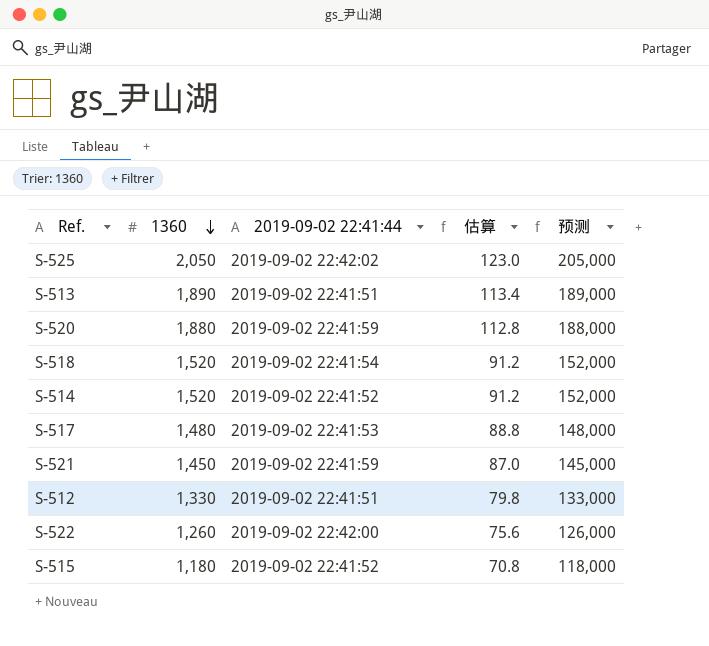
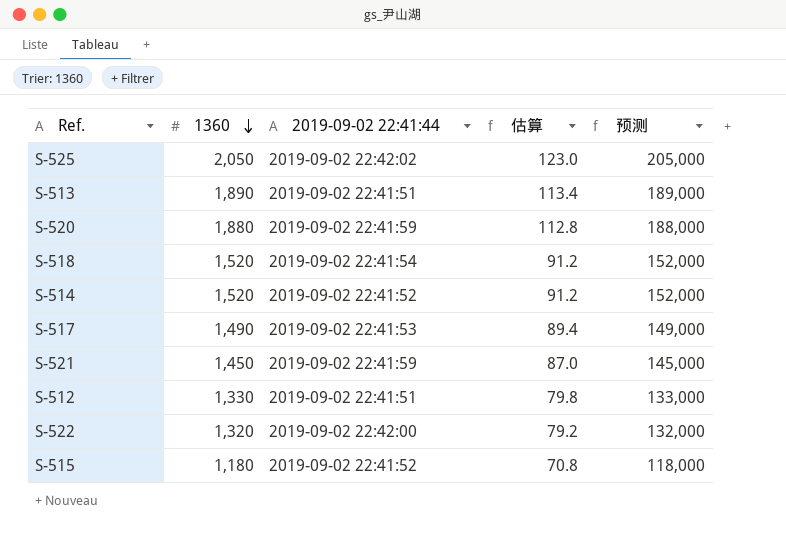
S-517 | 1360: 1,480 -> 1,490
S-517 | 估算: 88.8 -> 89.4
S-517 | 预测: 148,000 -> 149,000
S-522 | 1360: 1,260 -> 1,320
S-522 | 估算: 75.6 -> 79.2
S-522 | 预测: 126,000 -> 132,000

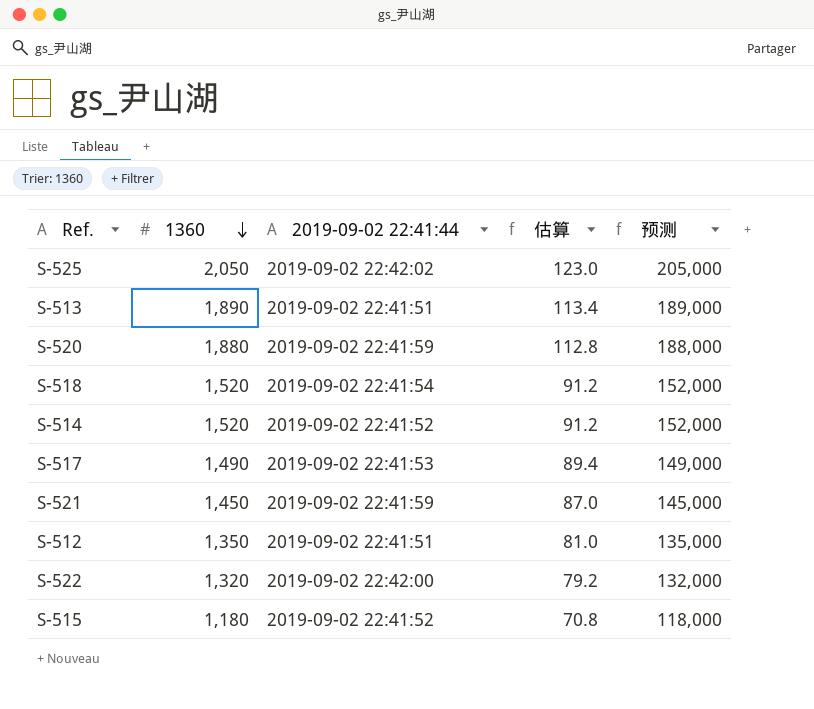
S-512 | 1360: 1,330 -> 1,350
S-512 | 估算: 79.8 -> 81.0
S-512 | 预测: 133,000 -> 135,000

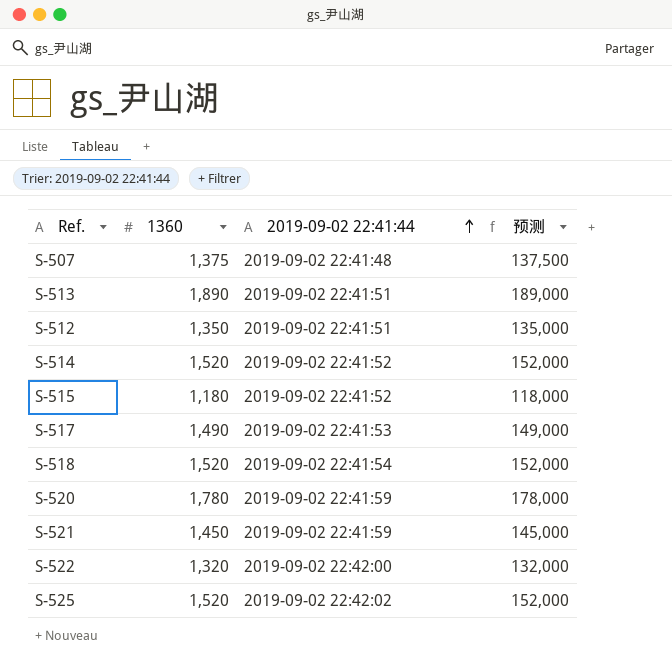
row order: 1360 descending -> 2019-09-02 22:41:44 ascending
column 估算 | formula: [1360] * 0.06 -> none
row S-507: none -> 1,375 | 2019-09-02 22:41:48 | 137,500
S-520 | 1360: 1,880 -> 1,780
S-520 | 预测: 188,000 -> 178,000
S-525 | 1360: 2,050 -> 1,520
S-525 | 预测: 205,000 -> 152,000

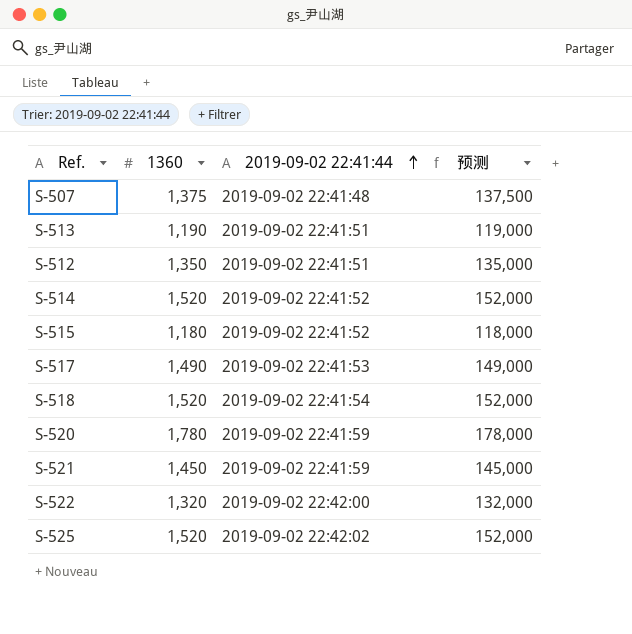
S-513 | 1360: 1,890 -> 1,190
S-513 | 预测: 189,000 -> 119,000

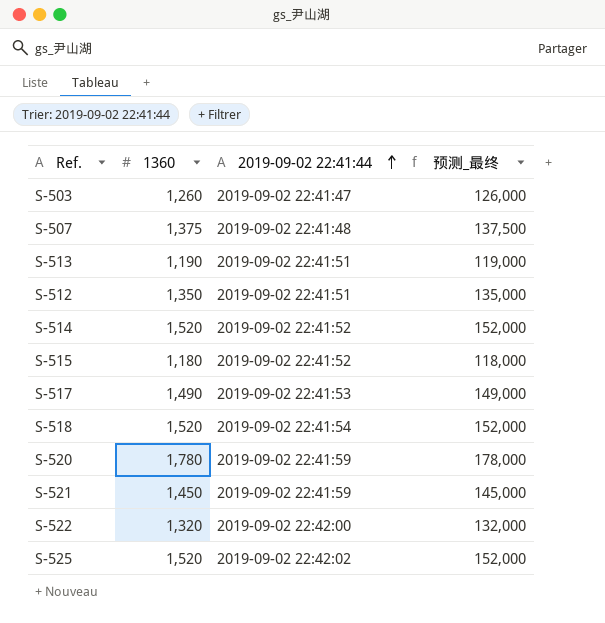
column name: 预测 -> 预测_最终
row S-503: none -> 1,260 | 2019-09-02 22:41:47 | 126,000

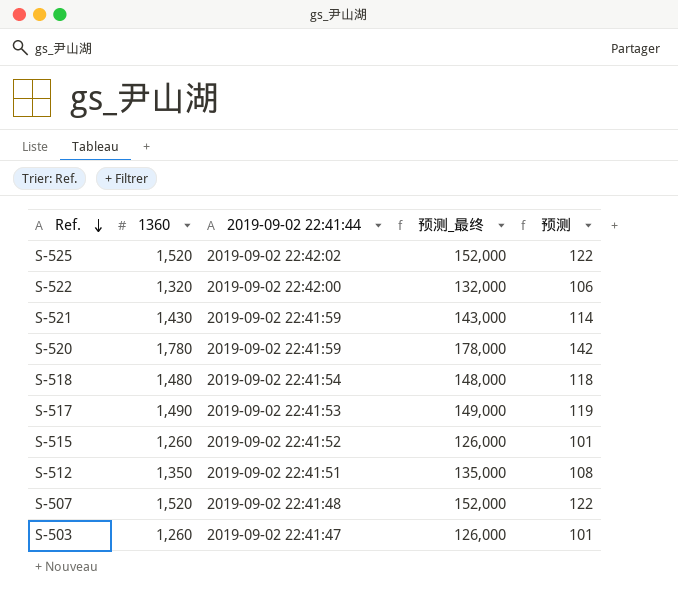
row order: 2019-09-02 22:41:44 ascending -> Ref. descending
column 预测 | formula: none -> [1360] * 0.08
row S-513: 1,190 | 2019-09-02 22:41:51 | 119,000 -> none
row S-514: 1,520 | 2019-09-02 22:41:52 | 152,000 -> none
S-521 | 1360: 1,450 -> 1,430
S-521 | 预测_最终: 145,000 -> 143,000
S-518 | 1360: 1,520 -> 1,480
S-518 | 预测_最终: 152,000 -> 148,000
S-515 | 1360: 1,180 -> 1,260
S-515 | 预测_最终: 118,000 -> 126,000
S-507 | 1360: 1,375 -> 1,520
S-507 | 预测_最终: 137,500 -> 152,000

